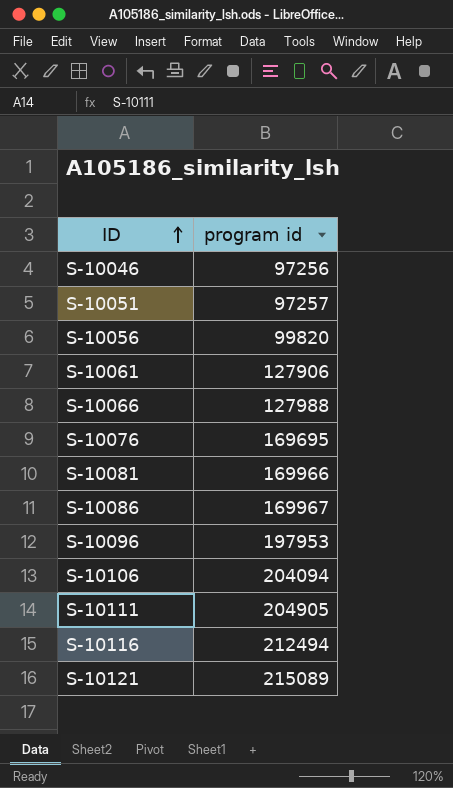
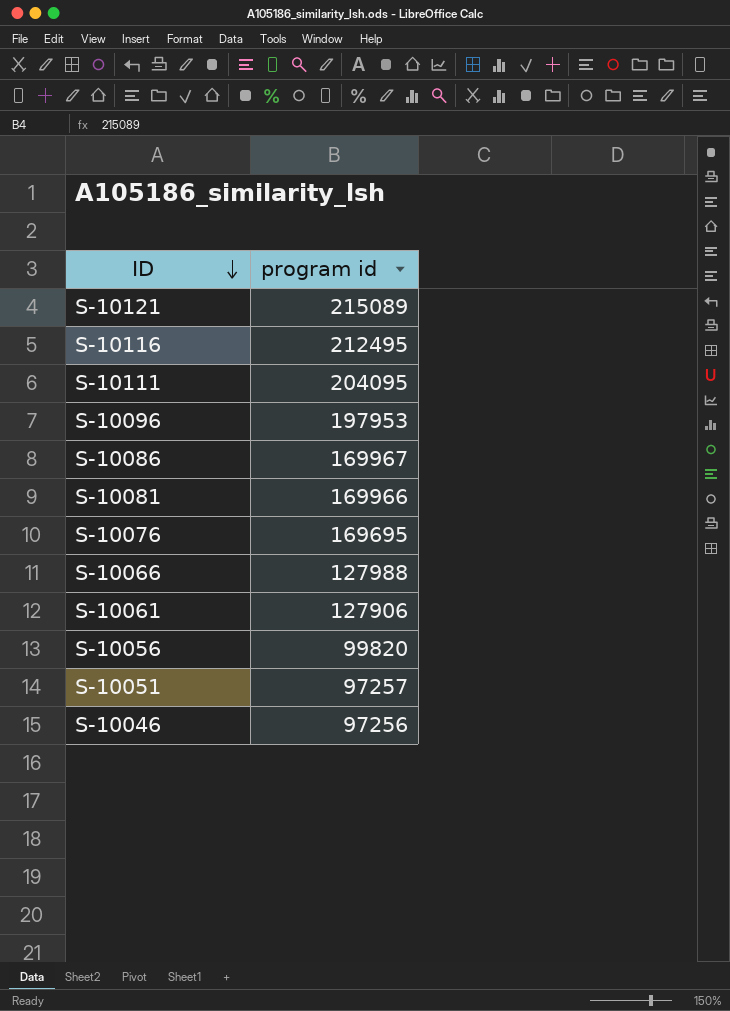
row order: ID ascending -> ID descending
row S-10106: 204094 -> none
S-10116 | program id: 212494 -> 212495
S-10111 | program id: 204905 -> 204095

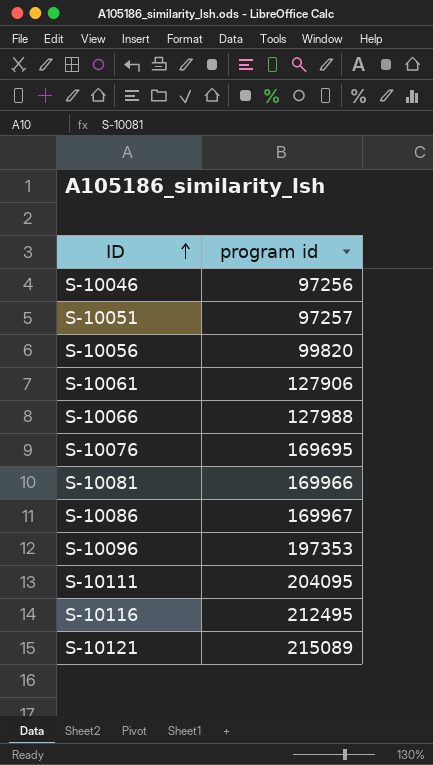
row order: ID descending -> ID ascending
S-10096 | program id: 197953 -> 197353

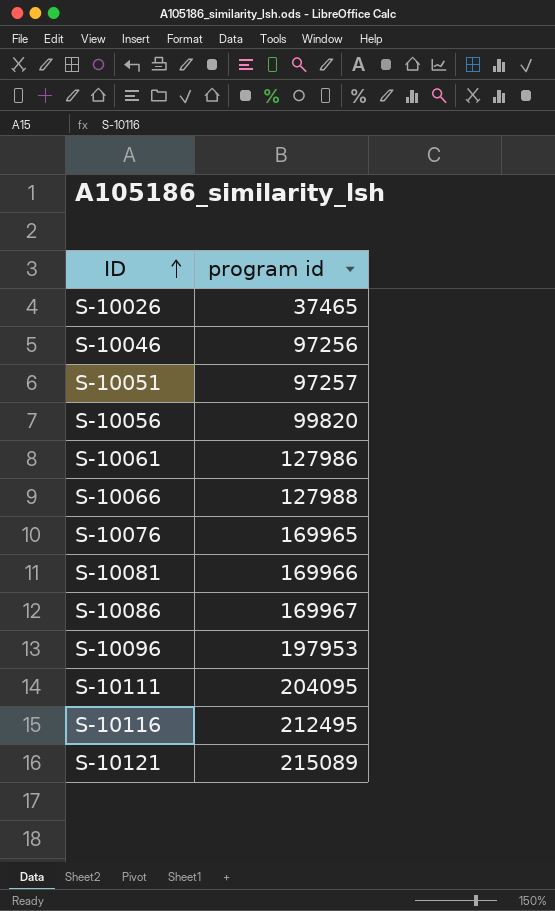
row S-10026: none -> 37465
S-10061 | program id: 127906 -> 127986
S-10076 | program id: 169695 -> 169965
S-10096 | program id: 197353 -> 197953

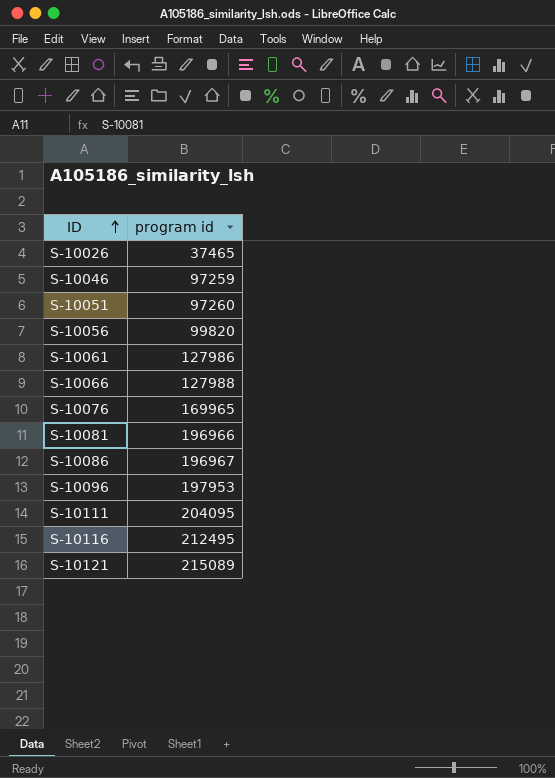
S-10046 | program id: 97256 -> 97259
S-10051 | program id: 97257 -> 97260
S-10081 | program id: 169966 -> 196966
S-10086 | program id: 169967 -> 196967

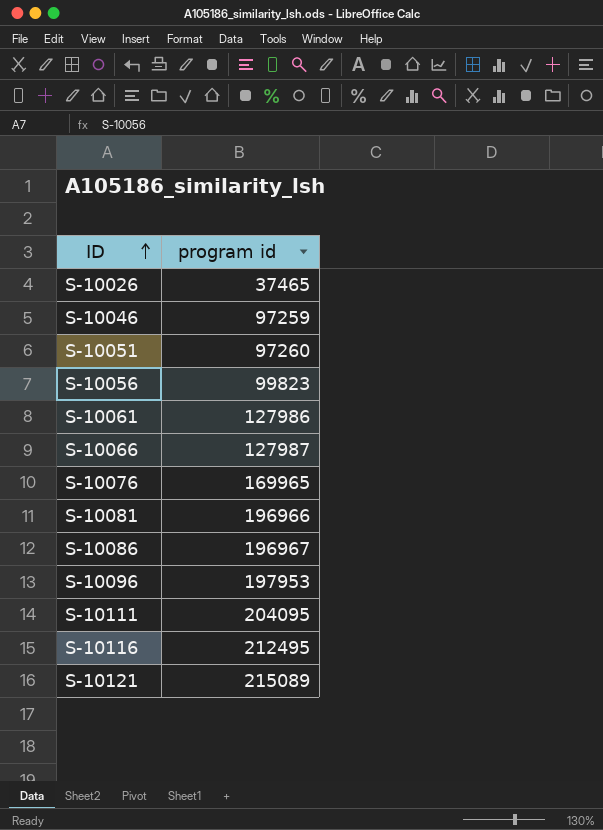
S-10056 | program id: 99820 -> 99823
S-10066 | program id: 127988 -> 127987

